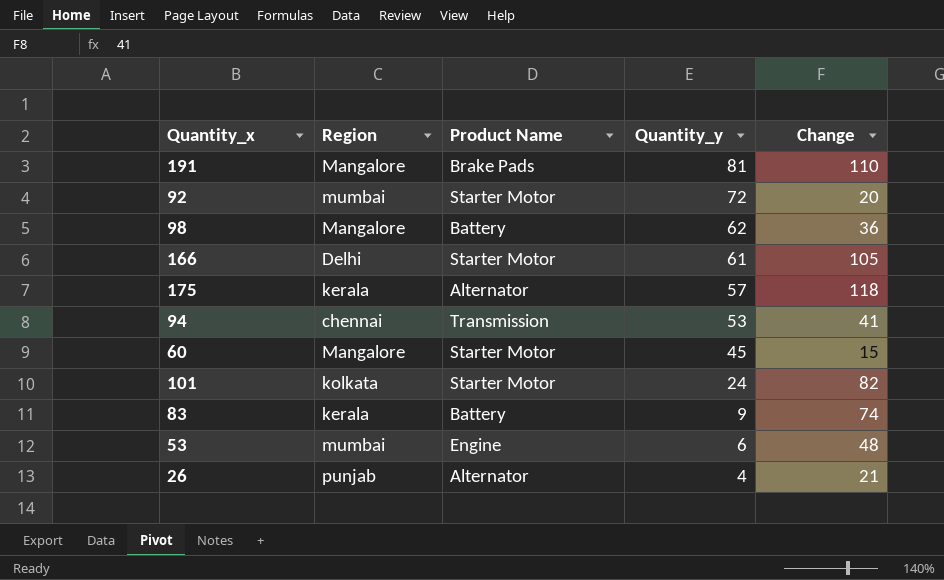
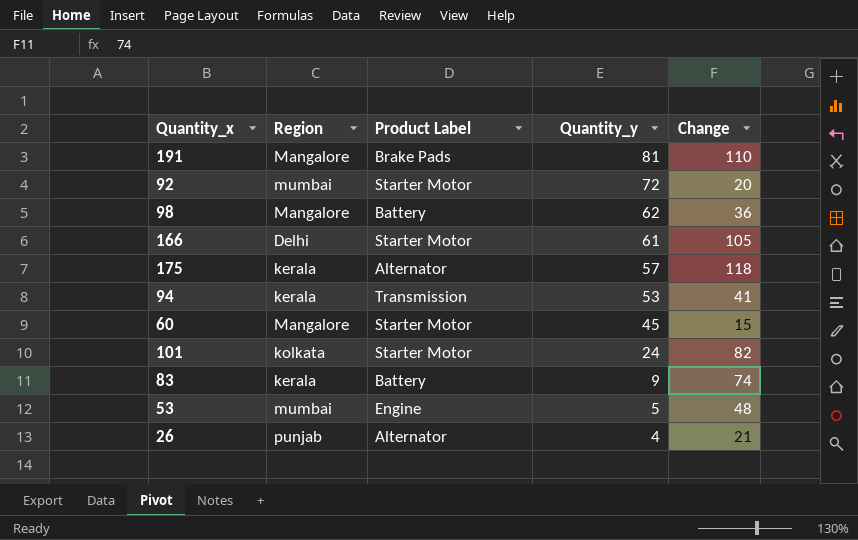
column name: Product Name -> Product Label
94 | Region: chennai -> kerala
53 | Quantity_y: 6 -> 5

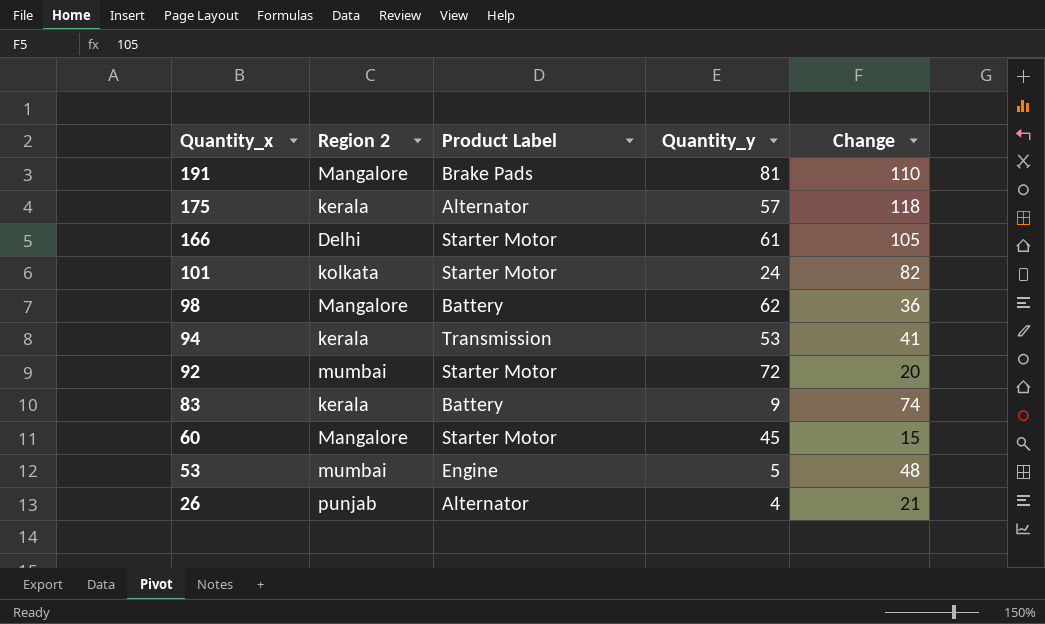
row order: Quantity_y descending -> Quantity_x descending
column name: Region -> Region 2

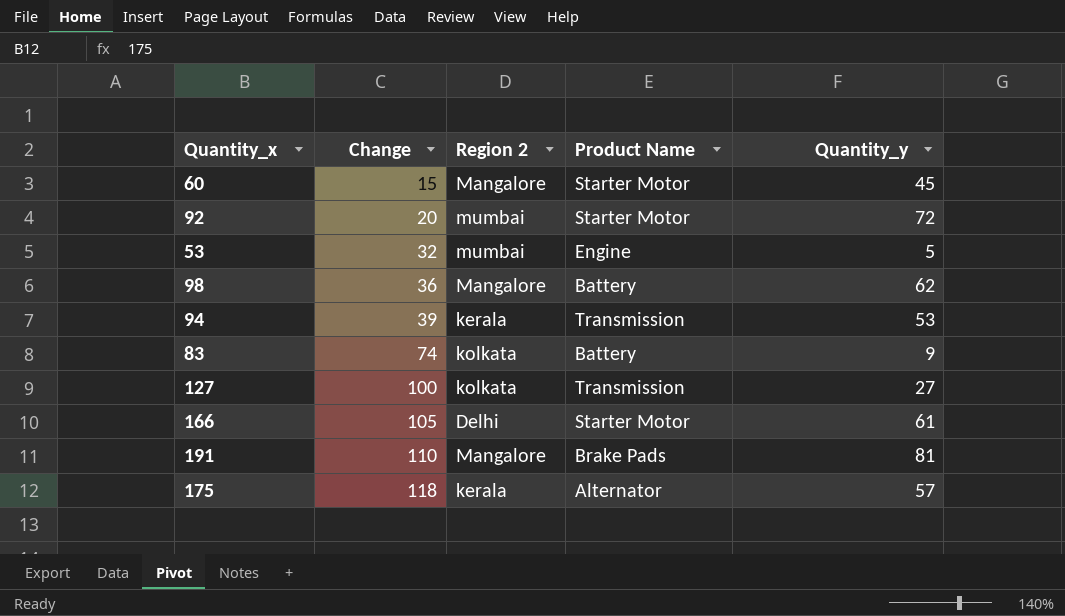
row order: Quantity_x descending -> Change ascending
column Change | position: 5 -> 2
column name: Product Label -> Product Name
row 101: kolkata | Starter Motor | 24 | 82 -> none
row 26: punjab | Alternator | 4 | 21 -> none
53 | Change: 48 -> 32
94 | Change: 41 -> 39
83 | Region 2: kerala -> kolkata
row 127: none -> 100 | kolkata | Transmission | 27

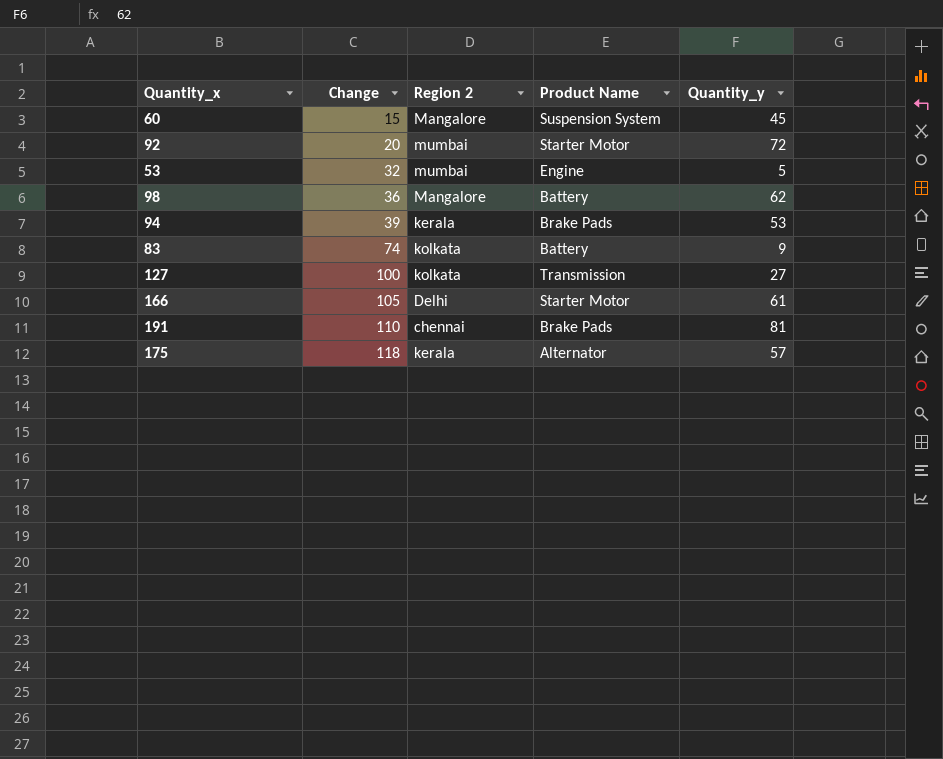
60 | Product Name: Starter Motor -> Suspension System
94 | Product Name: Transmission -> Brake Pads
191 | Region 2: Mangalore -> chennai

